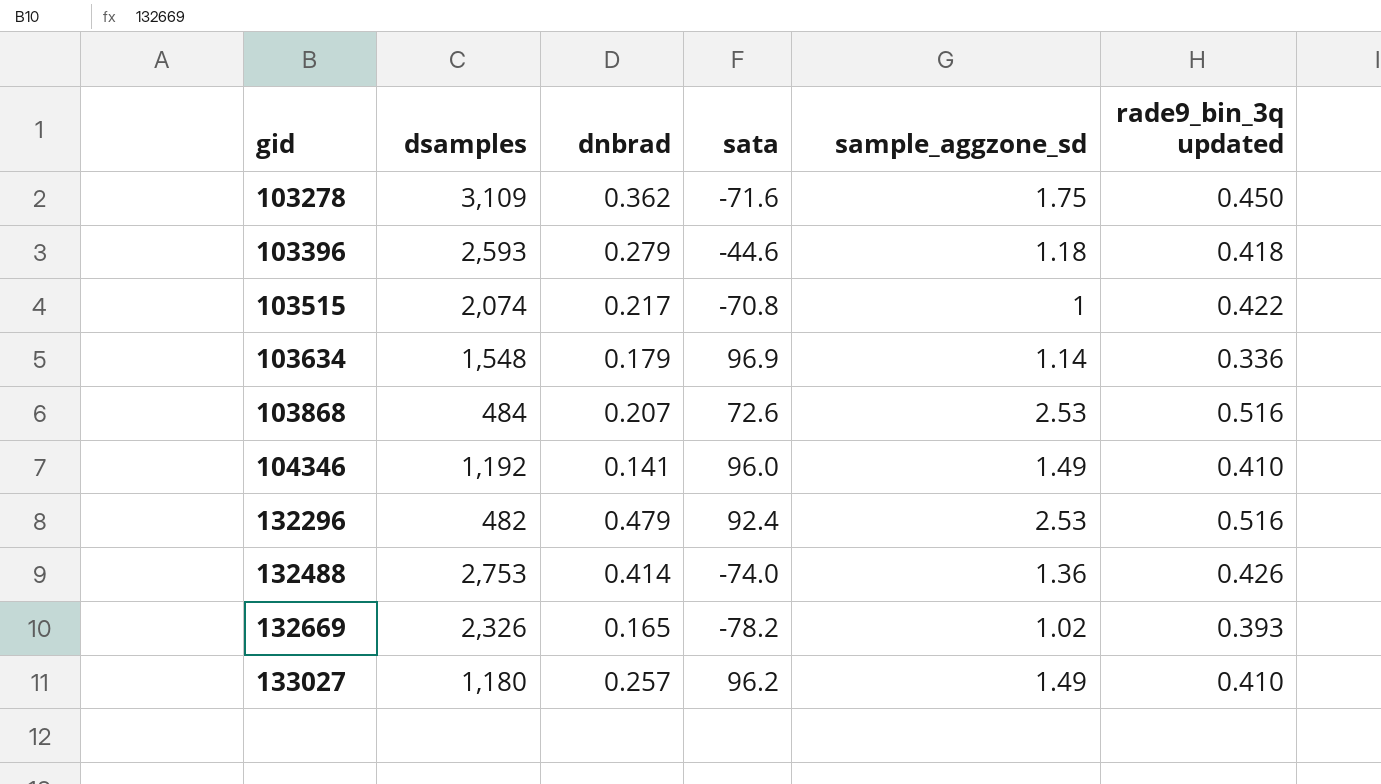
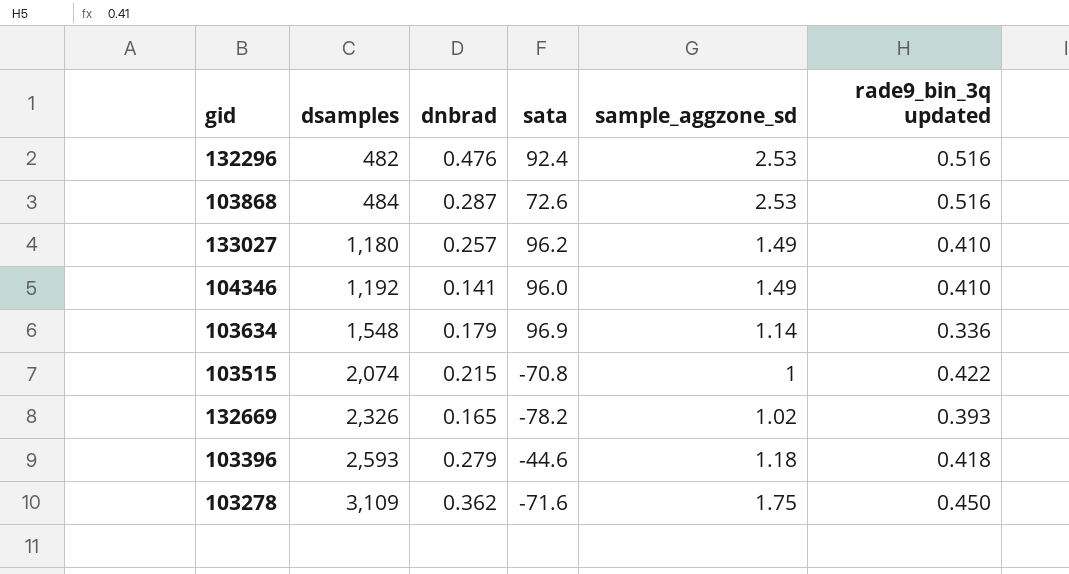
row order: gid ascending -> dsamples ascending
row 132488: 2,753 | 0.414 | -74.0 | 1.36 | 0.426 -> none
132296 | dnbrad: 0.479 -> 0.476
103868 | dnbrad: 0.207 -> 0.287
103515 | dnbrad: 0.217 -> 0.215

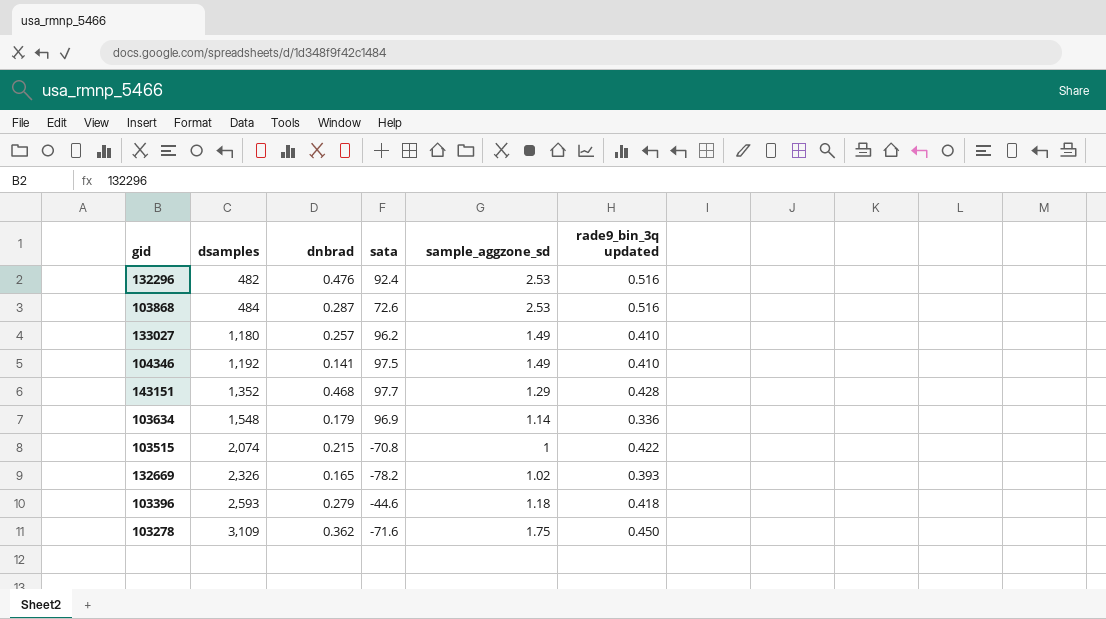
104346 | sata: 96.0 -> 97.5
row 143151: none -> 1,352 | 0.468 | 97.7 | 1.29 | 0.428

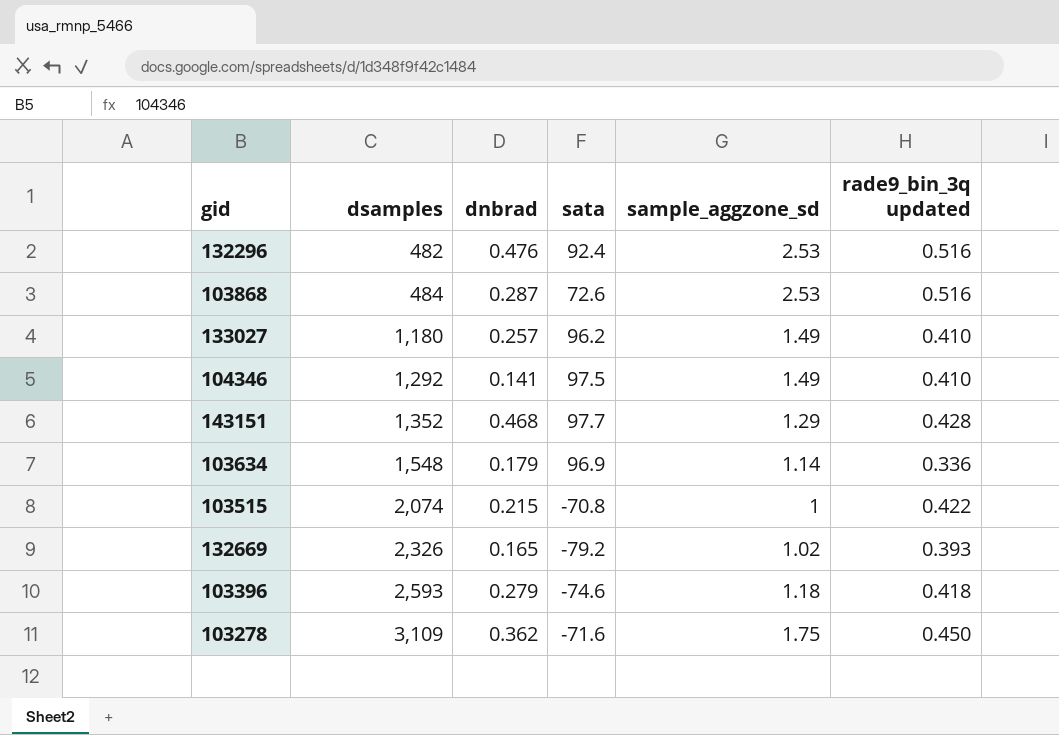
104346 | dsamples: 1,192 -> 1,292
132669 | sata: -78.2 -> -79.2
103396 | sata: -44.6 -> -74.6

